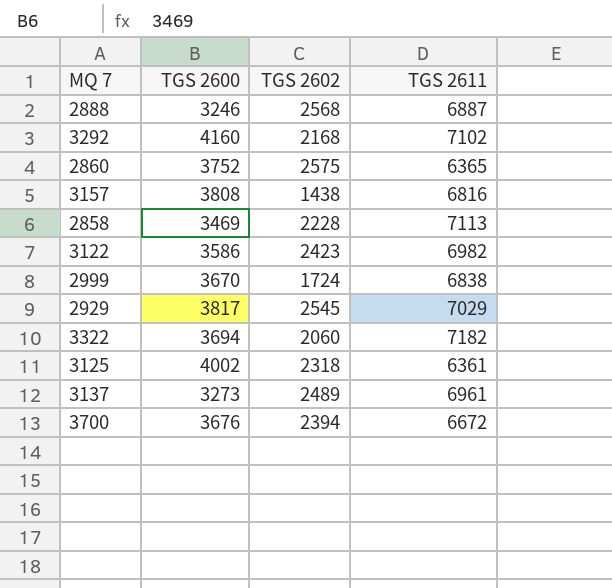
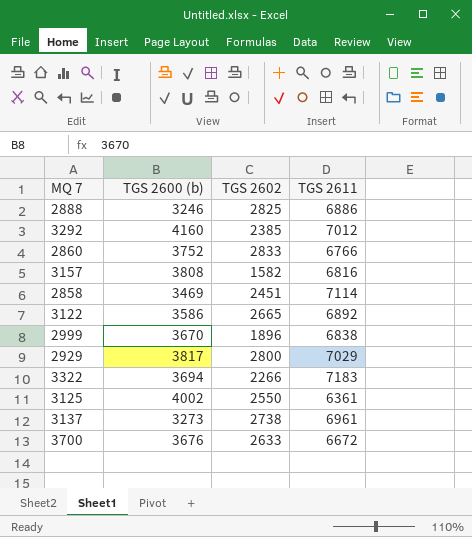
column name: TGS 2600 -> TGS 2600 (b)
2888 | TGS 2602: 2568 -> 2825
2888 | TGS 2611: 6887 -> 6886
3292 | TGS 2602: 2168 -> 2385
3292 | TGS 2611: 7102 -> 7012
2860 | TGS 2602: 2575 -> 2833
2860 | TGS 2611: 6365 -> 6766
3157 | TGS 2602: 1438 -> 1582
2858 | TGS 2602: 2228 -> 2451
2858 | TGS 2611: 7113 -> 7114
3122 | TGS 2602: 2423 -> 2665
3122 | TGS 2611: 6982 -> 6892
2999 | TGS 2602: 1724 -> 1896
2929 | TGS 2602: 2545 -> 2800
3322 | TGS 2602: 2060 -> 2266
3322 | TGS 2611: 7182 -> 7183
3125 | TGS 2602: 2318 -> 2550
3137 | TGS 2602: 2489 -> 2738
3700 | TGS 2602: 2394 -> 2633

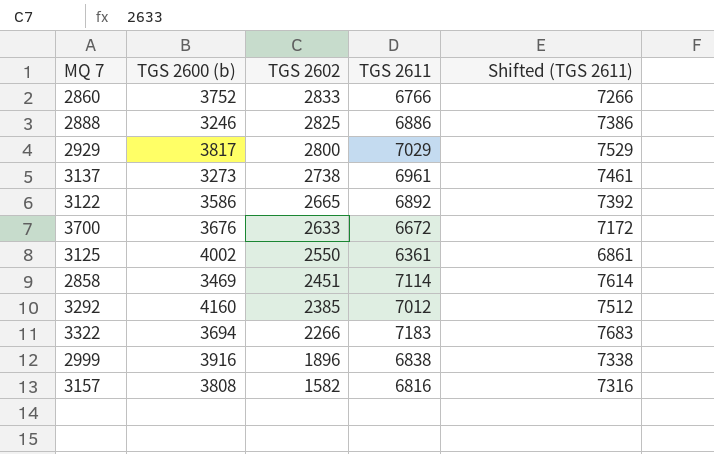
row order: none -> TGS 2602 descending
column Shifted (TGS 2611) | formula: none -> [TGS 2611] + 500
2999 | TGS 2600 (b): 3670 -> 3916

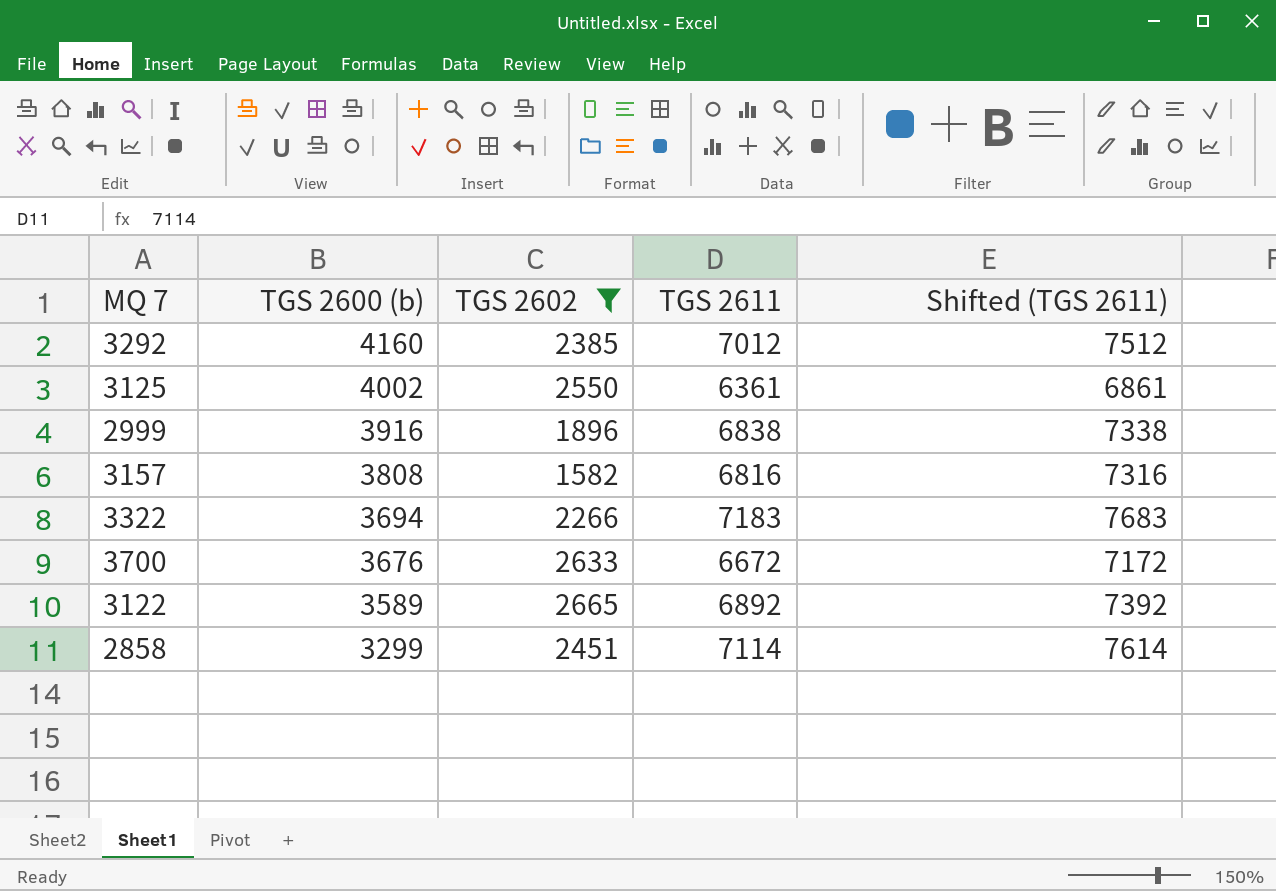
filter: none -> TGS 2602 <= 2665
row order: TGS 2602 descending -> TGS 2600 (b) descending
3122 | TGS 2600 (b): 3586 -> 3589
2858 | TGS 2600 (b): 3469 -> 3299

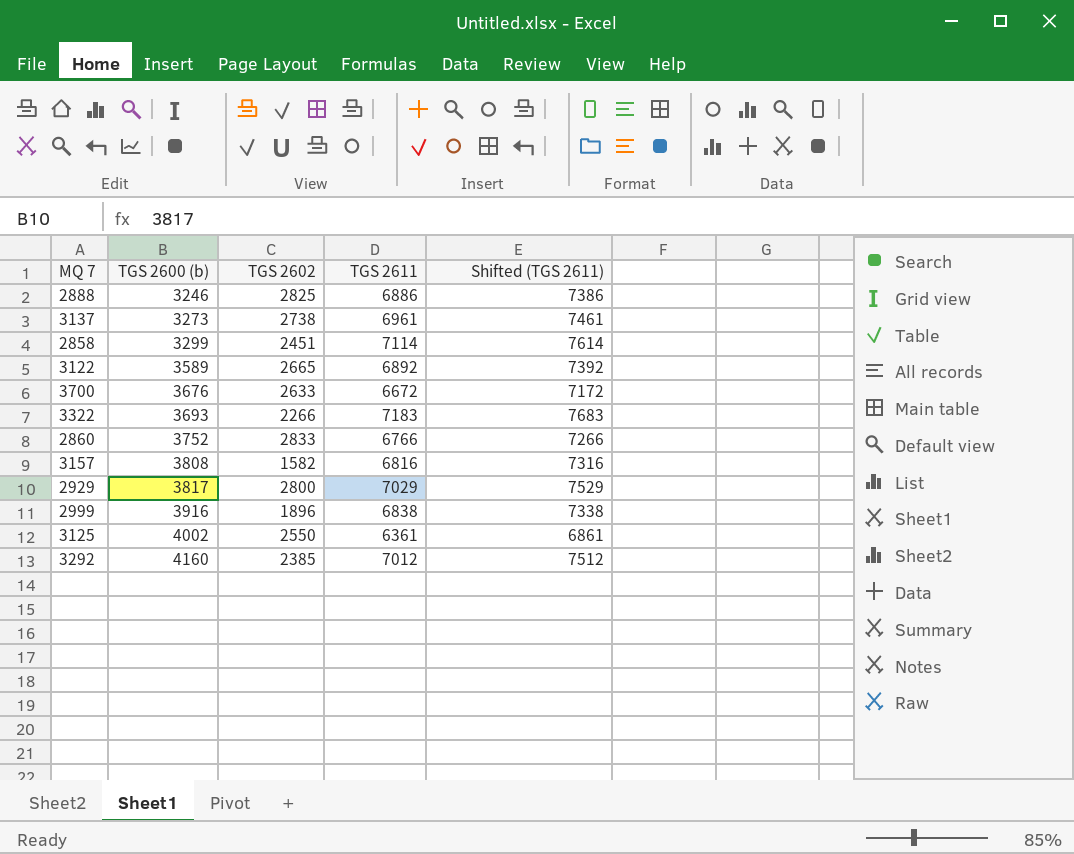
filter: TGS 2602 <= 2665 -> none
row order: TGS 2600 (b) descending -> TGS 2600 (b) ascending
3322 | TGS 2600 (b): 3694 -> 3693

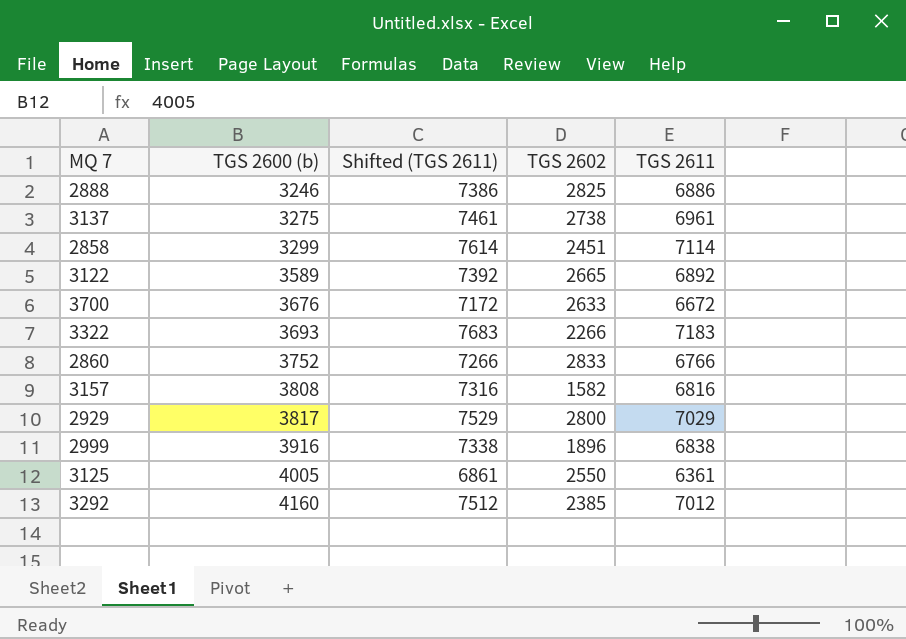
column Shifted (TGS 2611) | position: 5 -> 3
3137 | TGS 2600 (b): 3273 -> 3275
3125 | TGS 2600 (b): 4002 -> 4005

